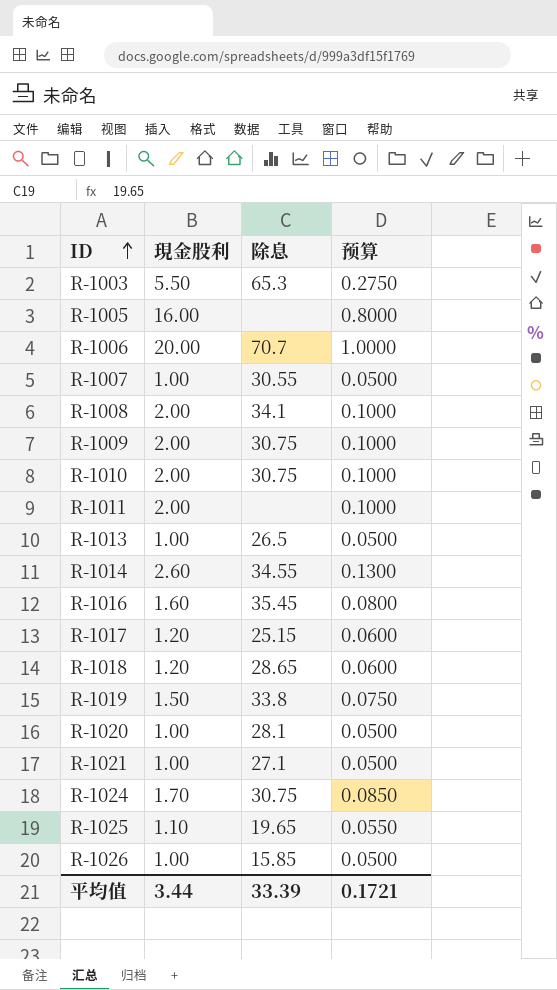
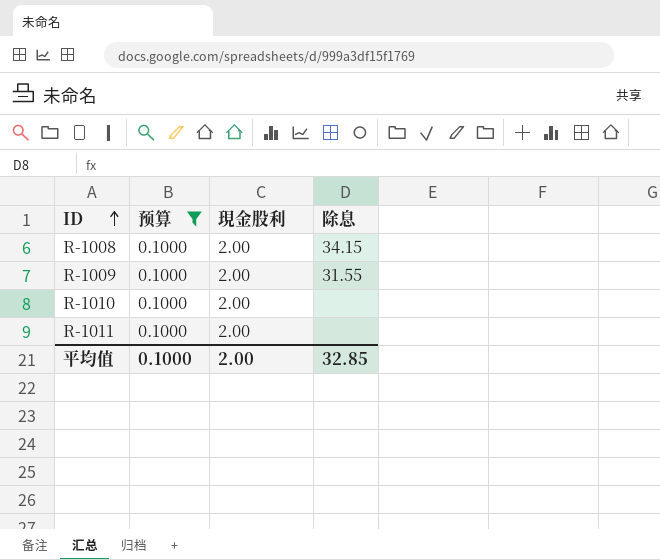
filter: none -> 预算 = 0.1000
column 预算 | position: 4 -> 2
R-1008 | 除息: 34.1 -> 34.15
R-1009 | 除息: 30.75 -> 31.55
R-1010 | 除息: 30.75 -> none
平均值 | 预算: 0.1721 -> 0.1000
平均值 | 現金股利: 3.44 -> 2.00
平均值 | 除息: 33.39 -> 32.85

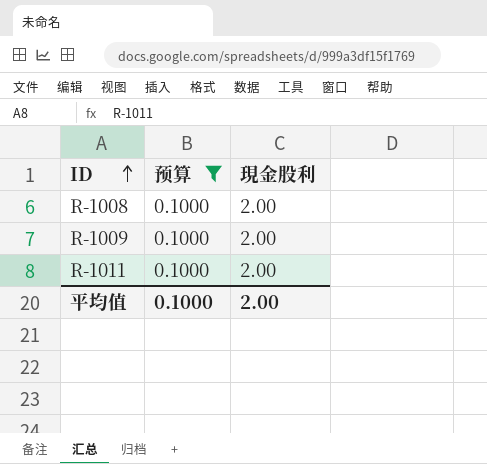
column 除息 | position: 4 -> none
row R-1010: 0.1000 | 2.00 | none -> none

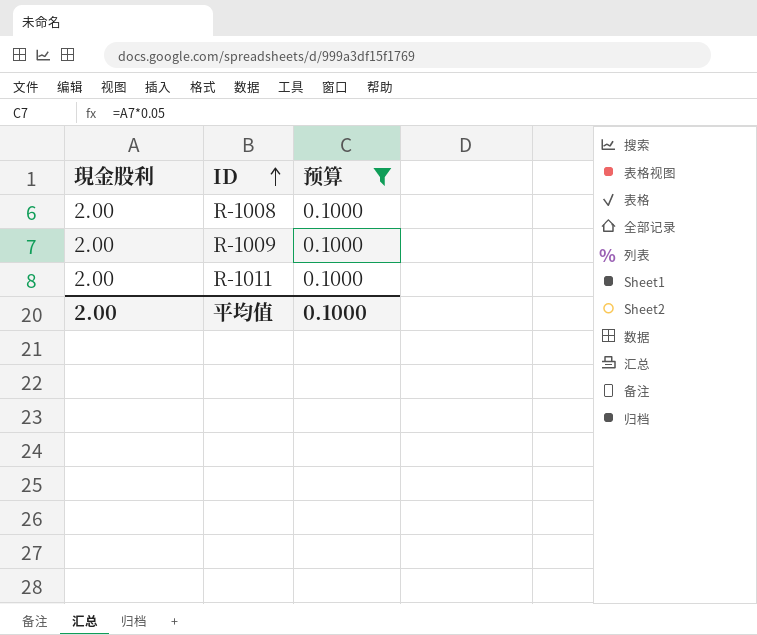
column 現金股利 | position: 3 -> 1

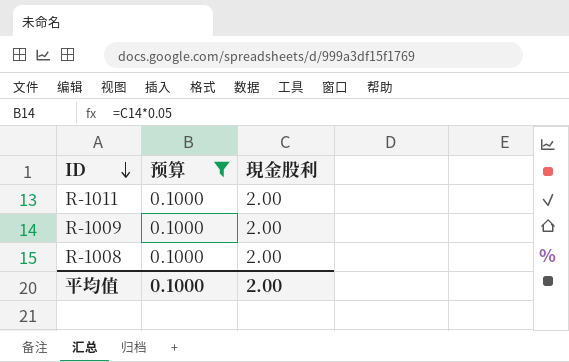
row order: ID ascending -> ID descending
column 現金股利 | position: 1 -> 3

